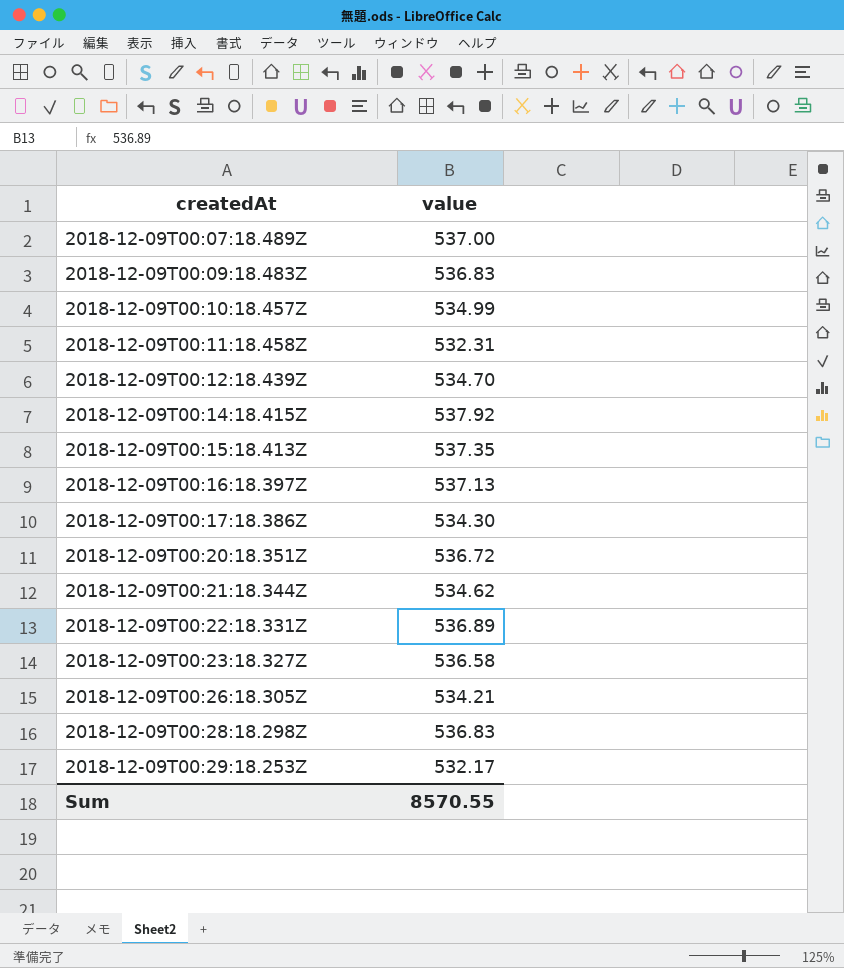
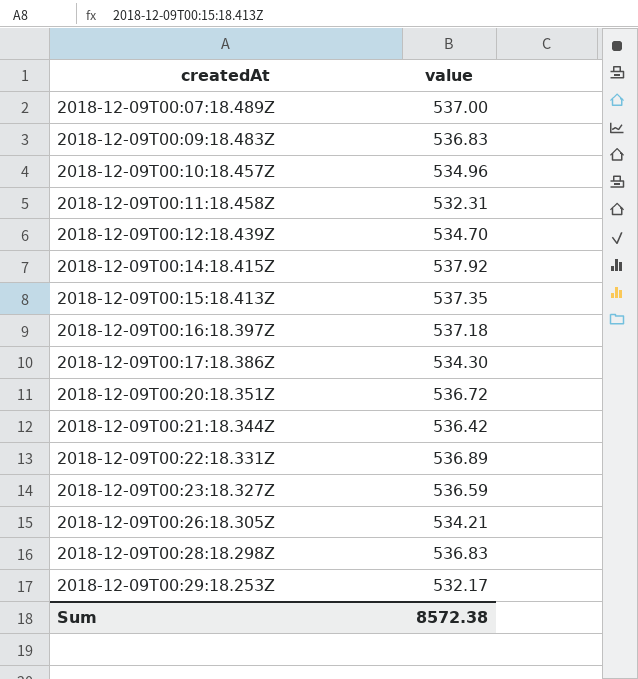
2018-12-09T00:10:18.457Z | value: 534.99 -> 534.96
2018-12-09T00:16:18.397Z | value: 537.13 -> 537.18
2018-12-09T00:21:18.344Z | value: 534.62 -> 536.42
2018-12-09T00:23:18.327Z | value: 536.58 -> 536.59
Sum | value: 8570.55 -> 8572.38

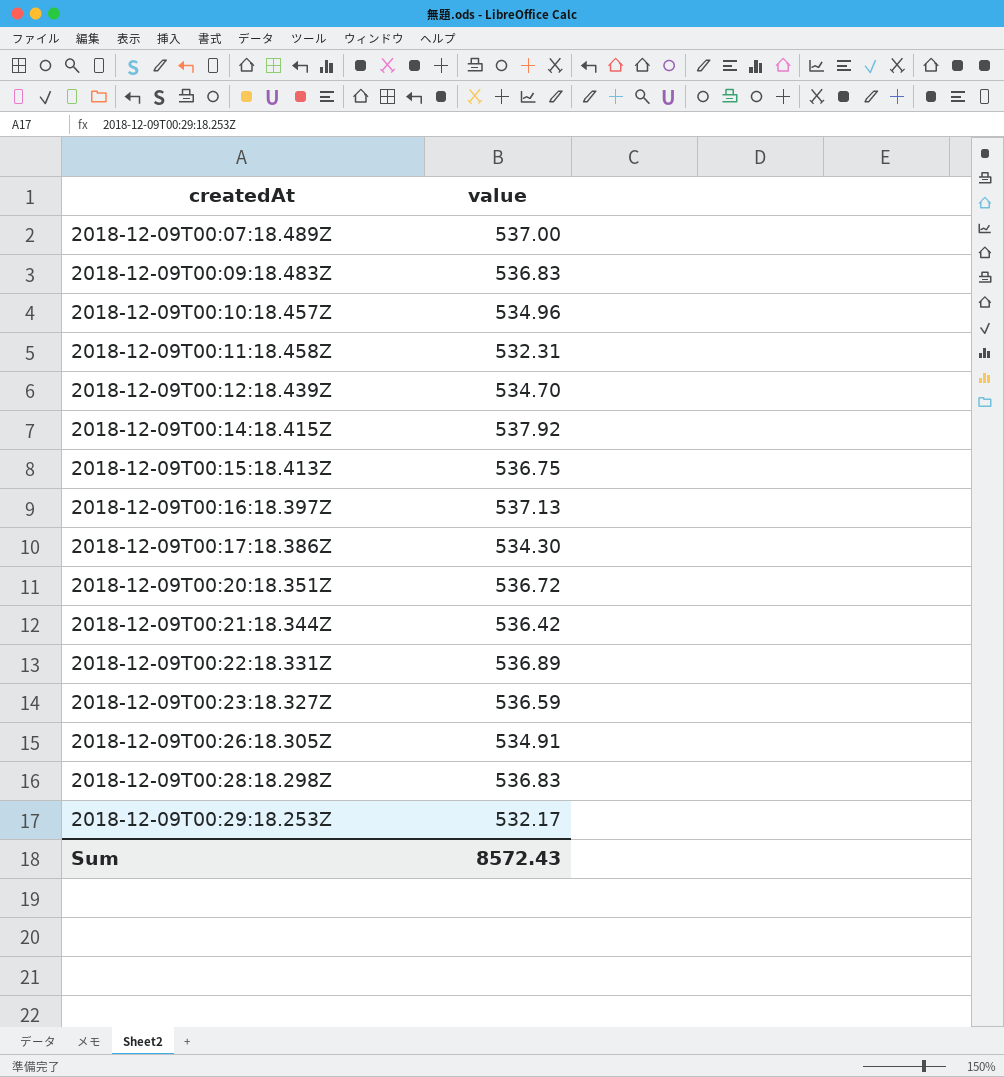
2018-12-09T00:15:18.413Z | value: 537.35 -> 536.75
2018-12-09T00:16:18.397Z | value: 537.18 -> 537.13
2018-12-09T00:26:18.305Z | value: 534.21 -> 534.91
Sum | value: 8572.38 -> 8572.43

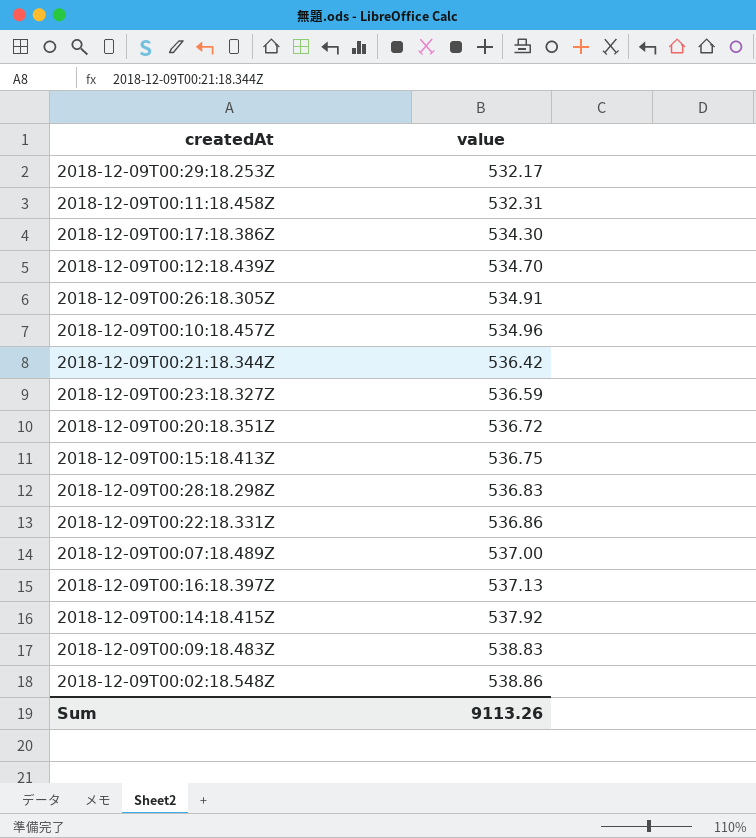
row order: createdAt ascending -> value ascending
2018-12-09T00:22:18.331Z | value: 536.89 -> 536.86
2018-12-09T00:09:18.483Z | value: 536.83 -> 538.83
row 2018-12-09T00:02:18.548Z: none -> 538.86
Sum | value: 8572.43 -> 9113.26

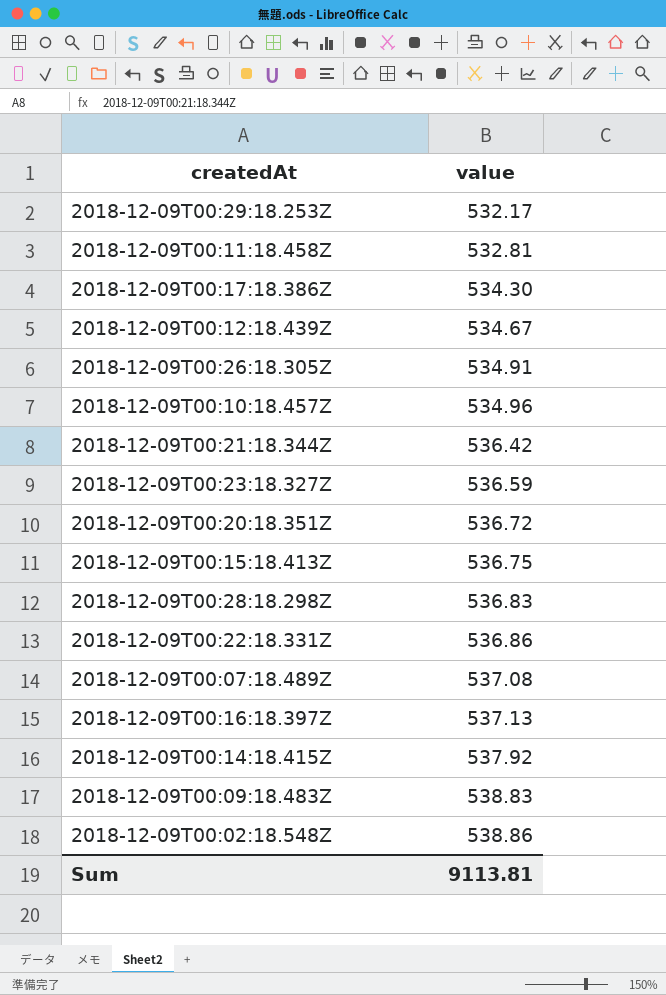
2018-12-09T00:11:18.458Z | value: 532.31 -> 532.81
2018-12-09T00:12:18.439Z | value: 534.70 -> 534.67
2018-12-09T00:07:18.489Z | value: 537.00 -> 537.08
Sum | value: 9113.26 -> 9113.81

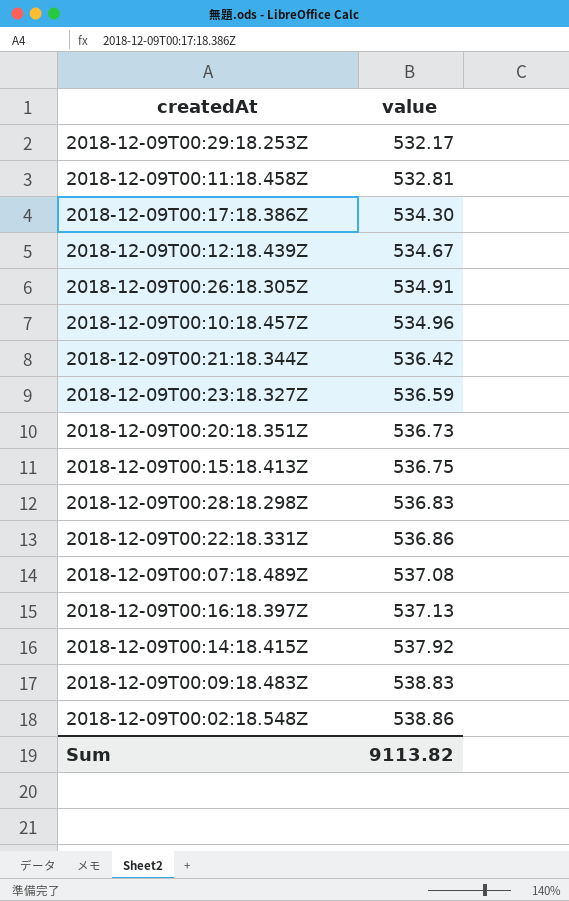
2018-12-09T00:20:18.351Z | value: 536.72 -> 536.73
Sum | value: 9113.81 -> 9113.82

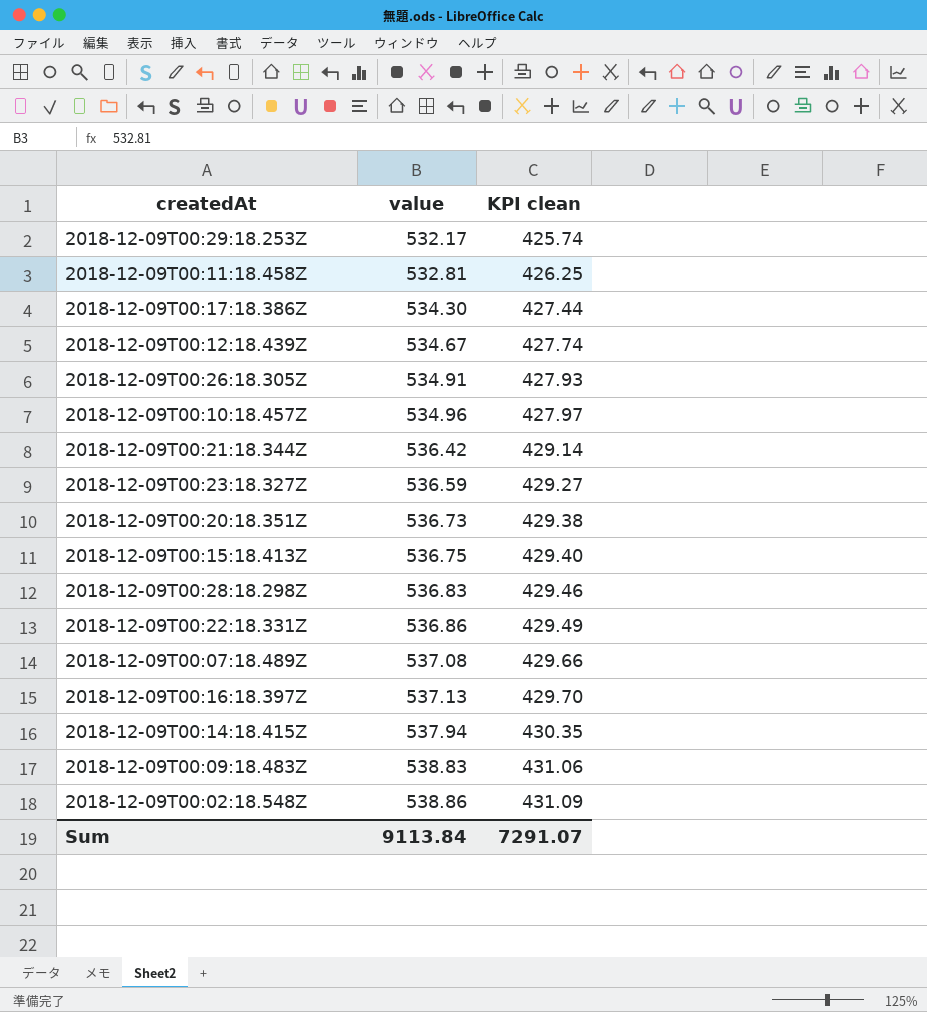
column KPI clean | formula: none -> [value] * 0.8
2018-12-09T00:14:18.415Z | value: 537.92 -> 537.94
Sum | value: 9113.82 -> 9113.84

